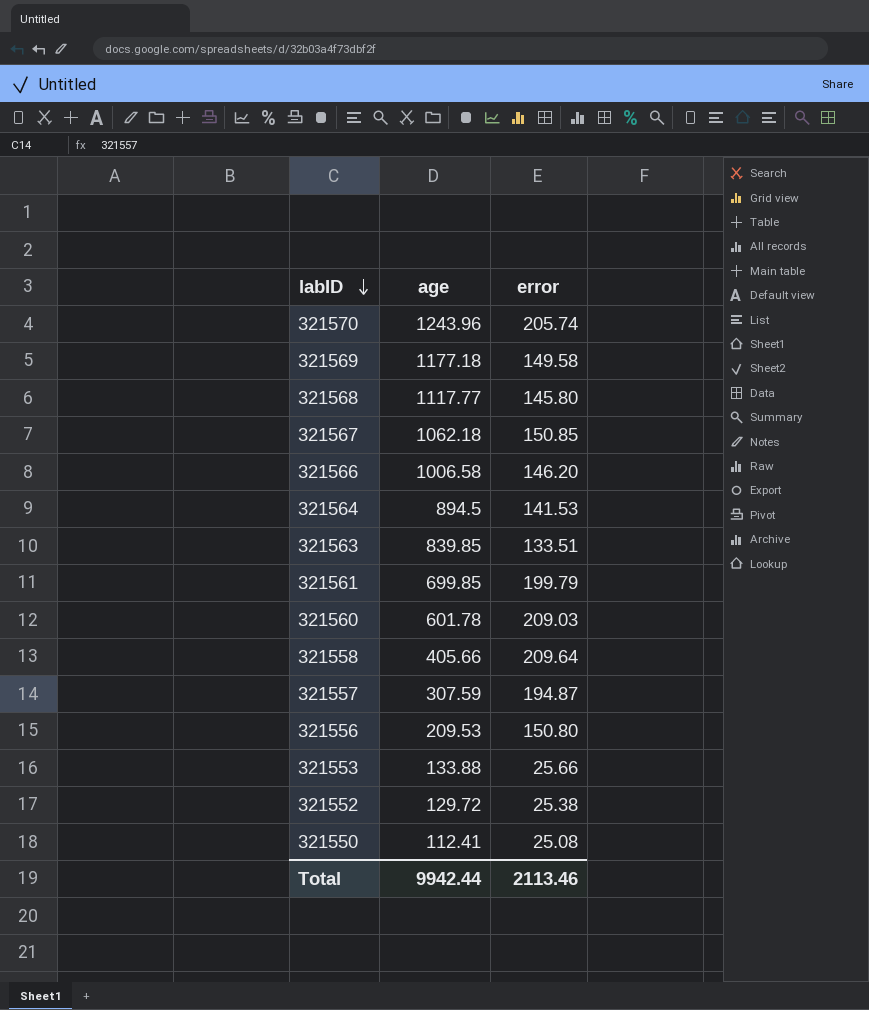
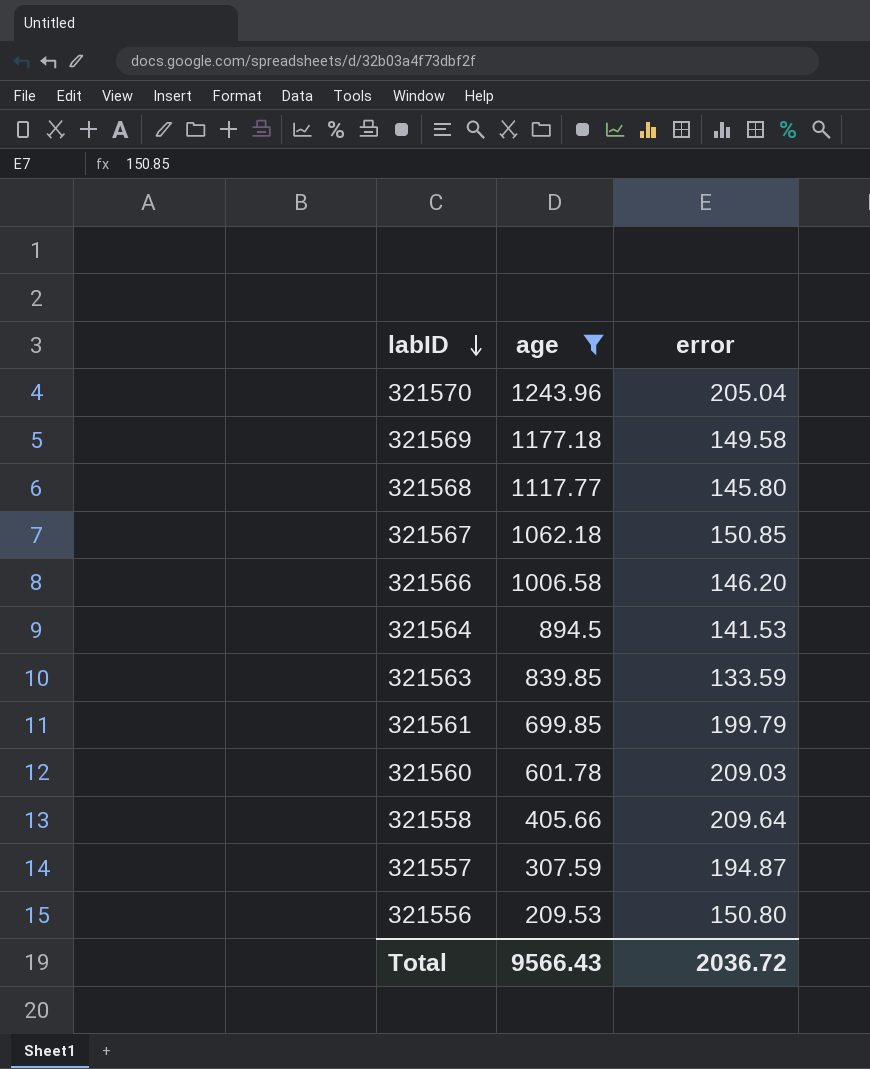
filter: none -> age >= 209.53
321570 | error: 205.74 -> 205.04
321563 | error: 133.51 -> 133.59
Total | age: 9942.44 -> 9566.43
Total | error: 2113.46 -> 2036.72

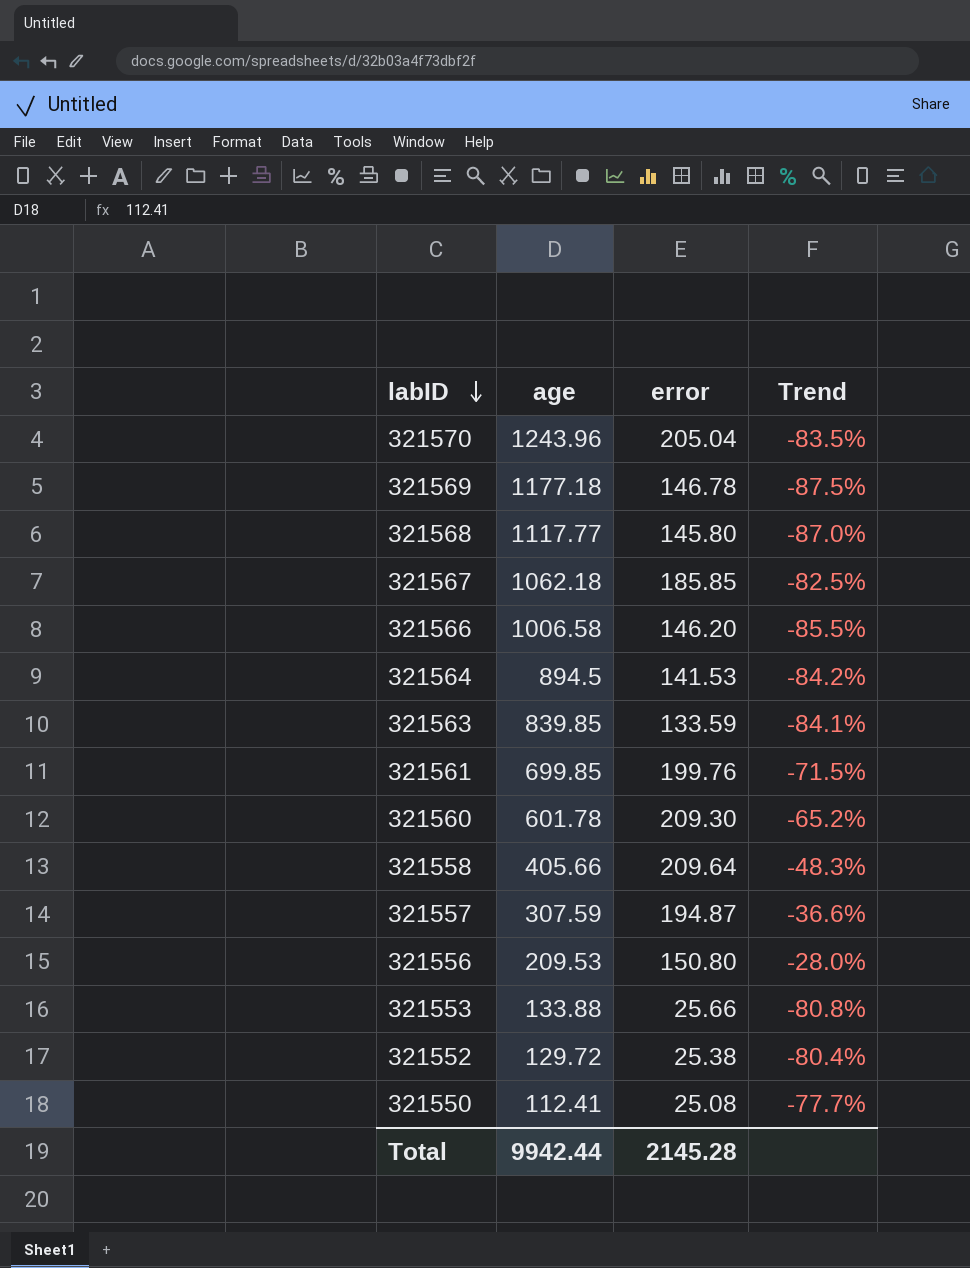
filter: age >= 209.53 -> none
column Trend | formula: none -> ([error] - [age]) / [age]
321569 | error: 149.58 -> 146.78
321567 | error: 150.85 -> 185.85
321561 | error: 199.79 -> 199.76
321560 | error: 209.03 -> 209.30
Total | age: 9566.43 -> 9942.44
Total | error: 2036.72 -> 2145.28

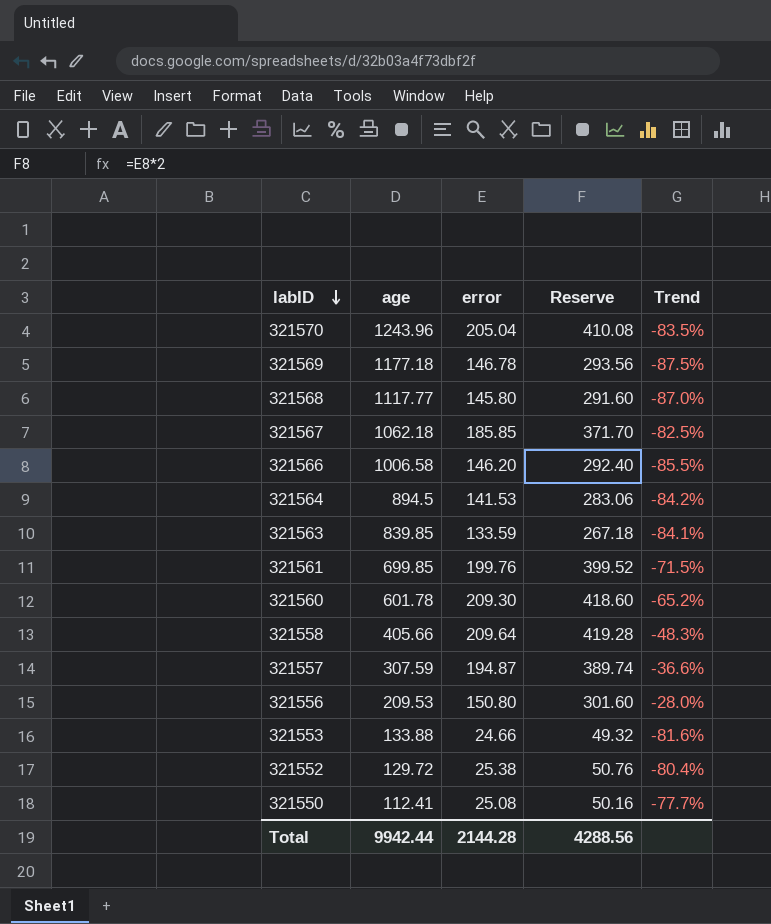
column Reserve | formula: none -> [error] * 2
321553 | error: 25.66 -> 24.66
321553 | Trend: -80.8% -> -81.6%
Total | error: 2145.28 -> 2144.28

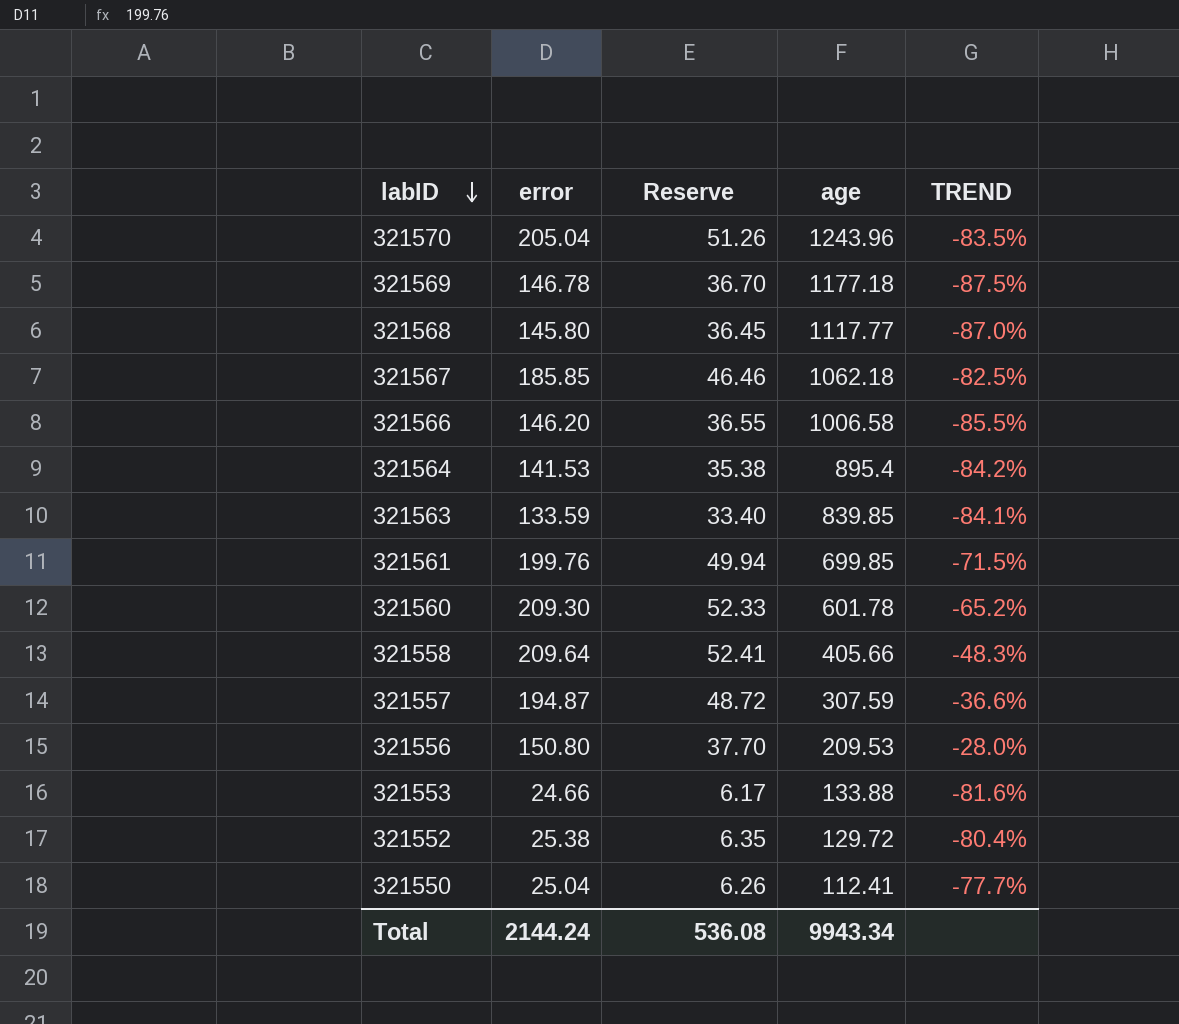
column Reserve | formula: [error] * 2 -> [error] * 0.25
column age | position: 2 -> 4
column name: Trend -> TREND
321564 | age: 894.5 -> 895.4
321550 | error: 25.08 -> 25.04
Total | error: 2144.28 -> 2144.24
Total | Reserve: 4288.56 -> 536.08
Total | age: 9942.44 -> 9943.34

